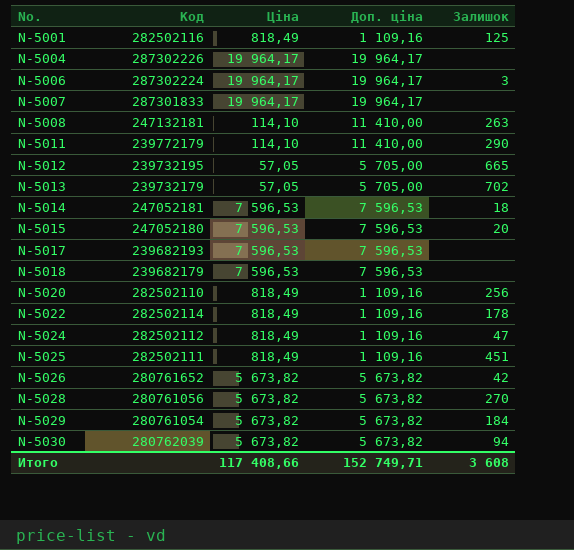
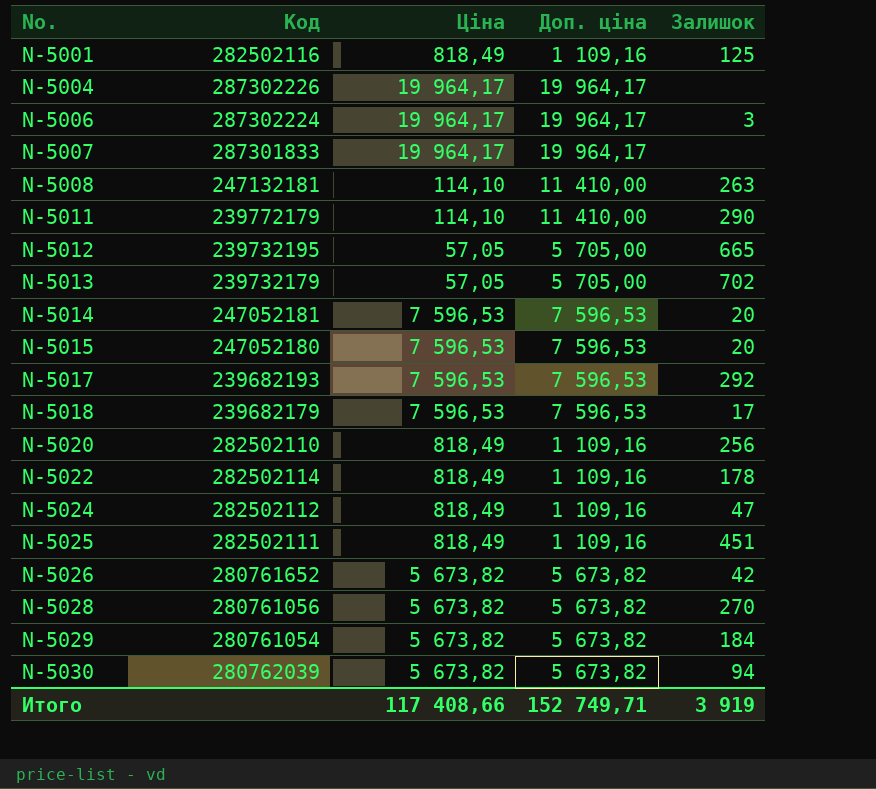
N-5014 | Залишок: 18 -> 20
N-5017 | Залишок: none -> 292
N-5018 | Залишок: none -> 17
Итого | Залишок: 3 608 -> 3 919

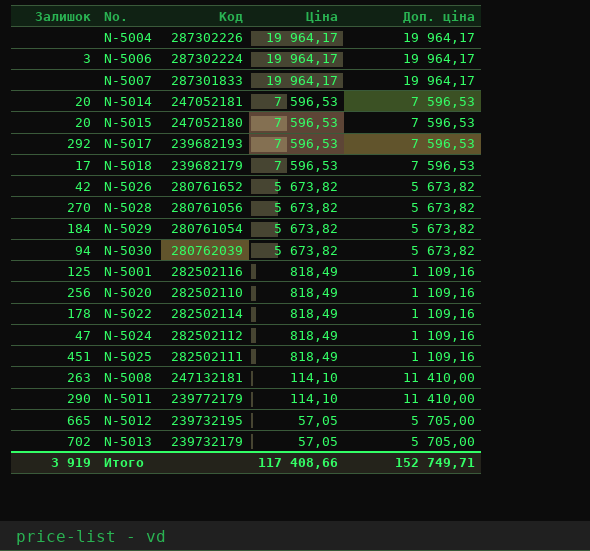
row order: No. ascending -> Ціна descending
column Залишок | position: 5 -> 1

